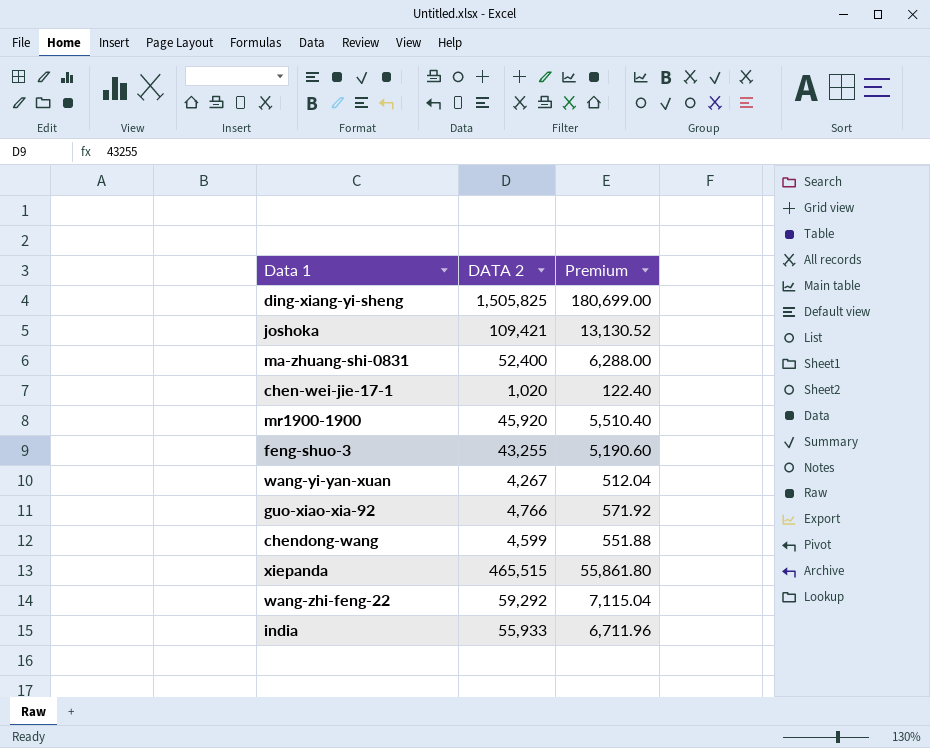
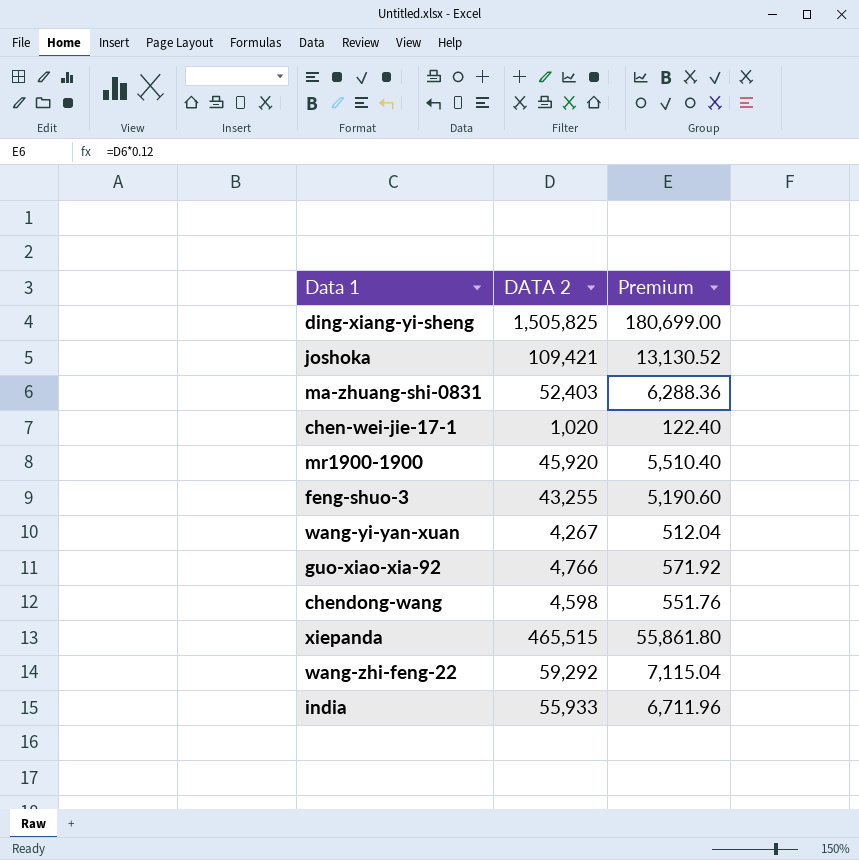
ma-zhuang-shi-0831 | DATA 2: 52,400 -> 52,403
ma-zhuang-shi-0831 | Premium: 6,288.00 -> 6,288.36
chendong-wang | DATA 2: 4,599 -> 4,598
chendong-wang | Premium: 551.88 -> 551.76

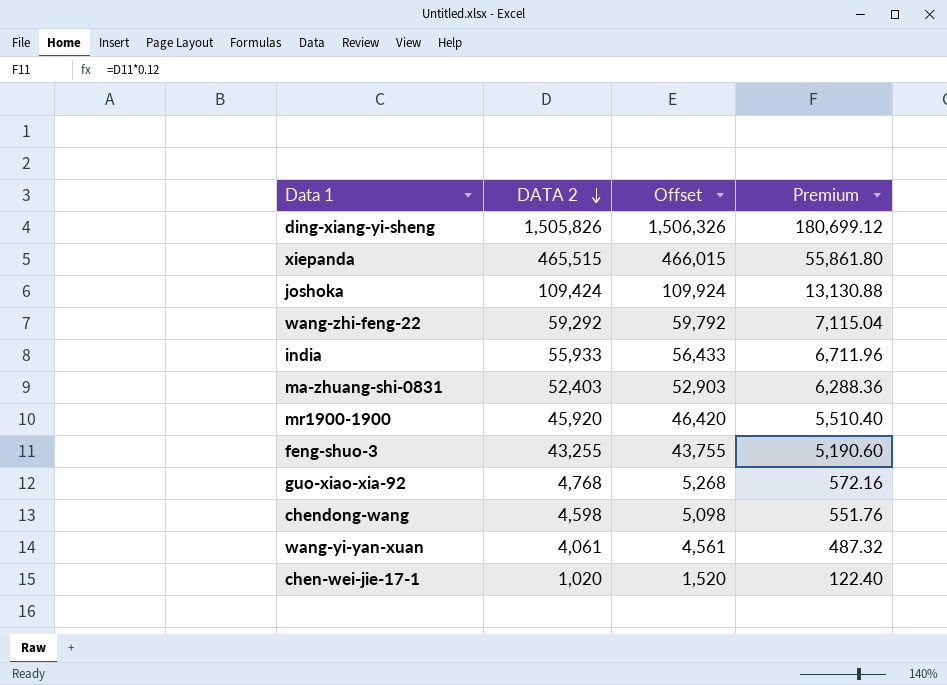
row order: none -> DATA 2 descending
column Offset | formula: none -> [DATA 2] + 500
ding-xiang-yi-sheng | DATA 2: 1,505,825 -> 1,505,826
ding-xiang-yi-sheng | Premium: 180,699.00 -> 180,699.12
joshoka | DATA 2: 109,421 -> 109,424
joshoka | Premium: 13,130.52 -> 13,130.88
guo-xiao-xia-92 | DATA 2: 4,766 -> 4,768
guo-xiao-xia-92 | Premium: 571.92 -> 572.16
wang-yi-yan-xuan | DATA 2: 4,267 -> 4,061
wang-yi-yan-xuan | Premium: 512.04 -> 487.32

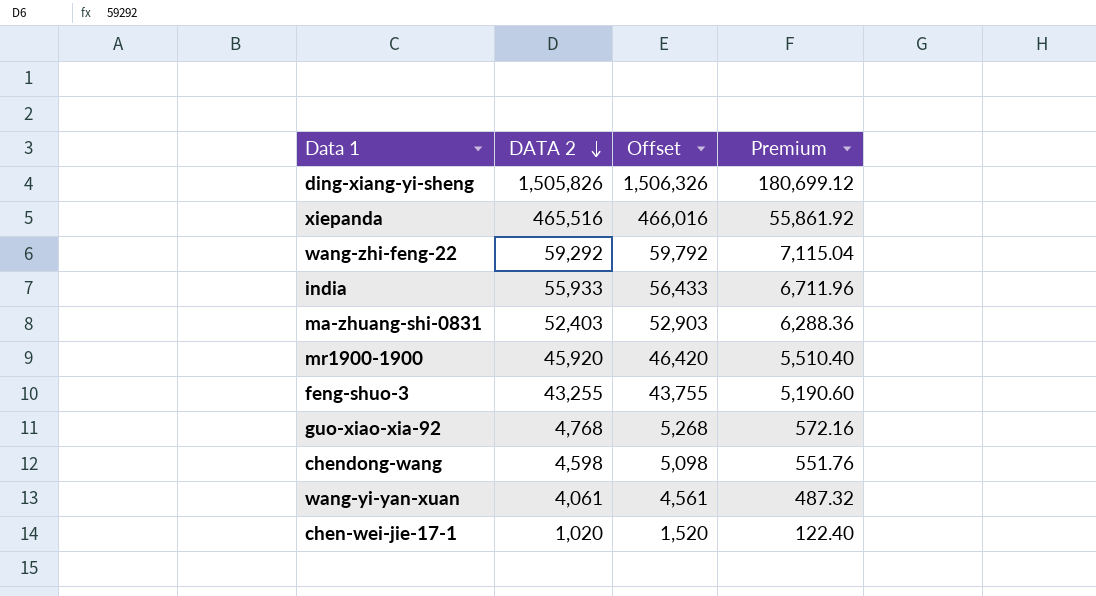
row joshoka: 109,424 | 109,924 | 13,130.88 -> none
xiepanda | DATA 2: 465,515 -> 465,516
xiepanda | Offset: 466,015 -> 466,016
xiepanda | Premium: 55,861.80 -> 55,861.92

